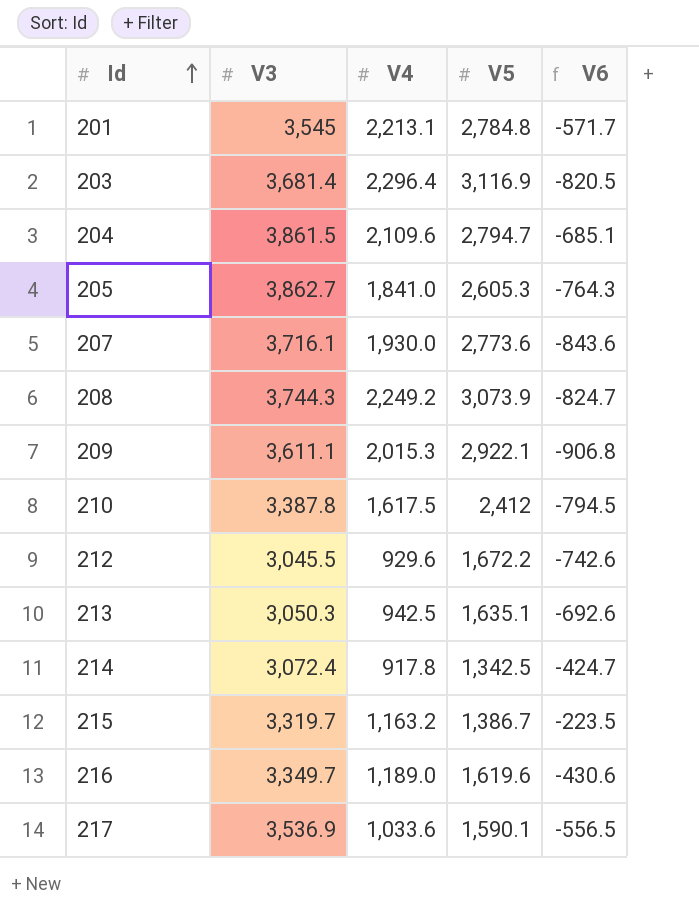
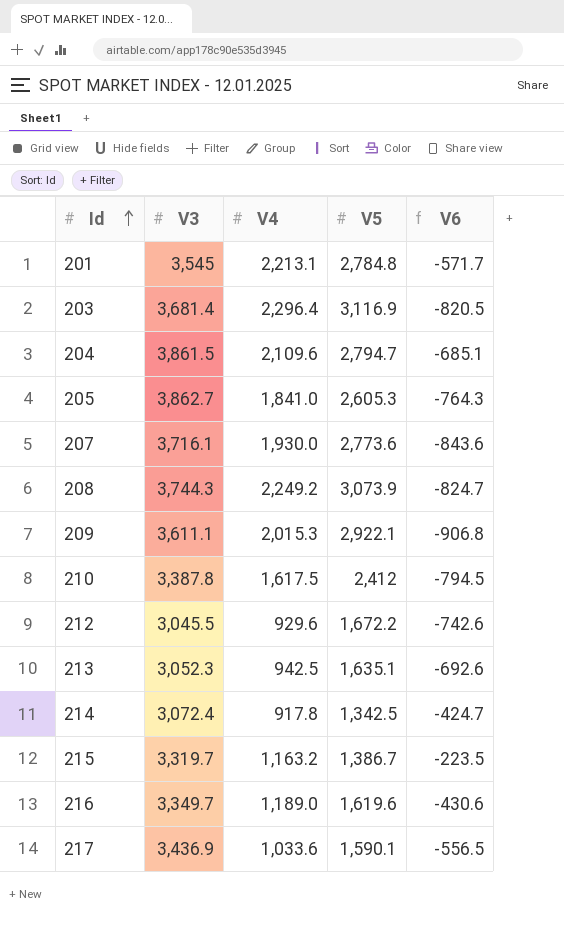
213 | V3: 3,050.3 -> 3,052.3
217 | V3: 3,536.9 -> 3,436.9

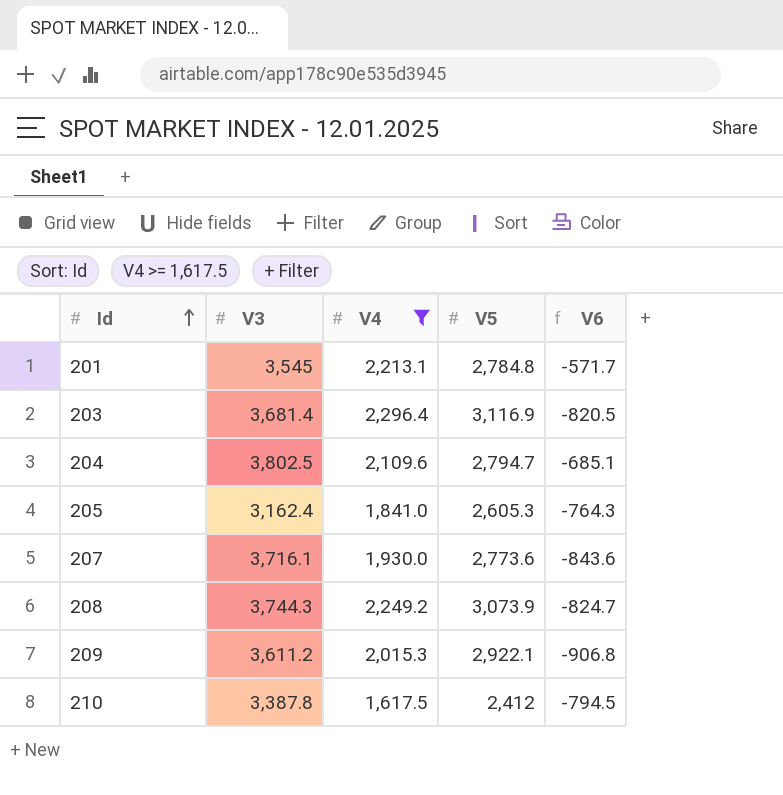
filter: none -> V4 >= 1,617.5
204 | V3: 3,861.5 -> 3,802.5
205 | V3: 3,862.7 -> 3,162.4
209 | V3: 3,611.1 -> 3,611.2

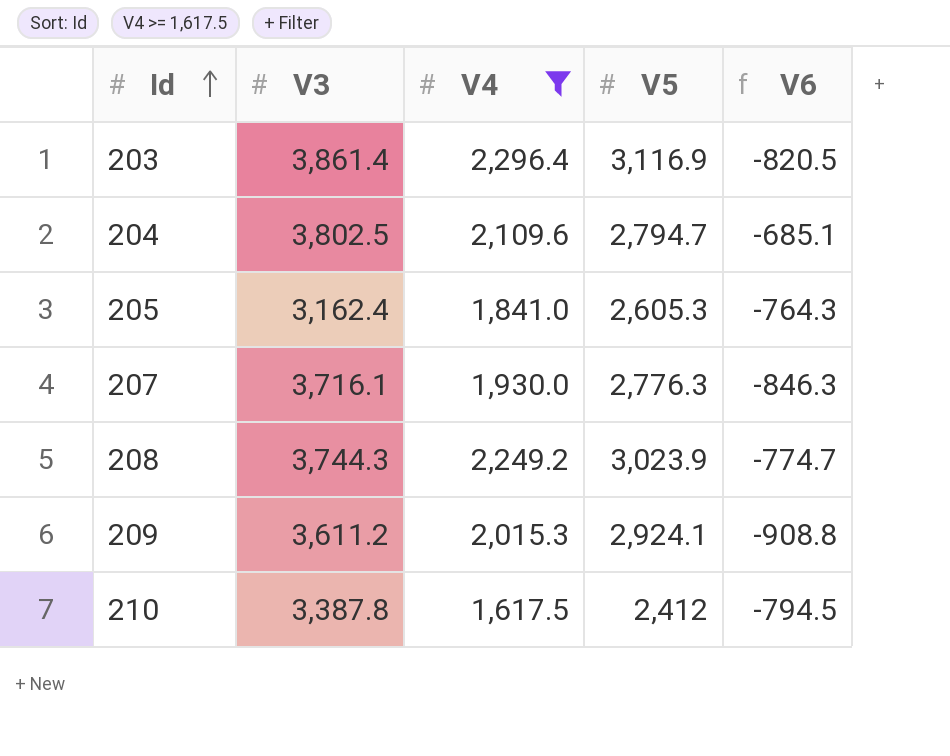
row 201: 3,545 | 2,213.1 | 2,784.8 | -571.7 -> none
203 | V3: 3,681.4 -> 3,861.4
207 | V5: 2,773.6 -> 2,776.3
207 | V6: -843.6 -> -846.3
208 | V5: 3,073.9 -> 3,023.9
208 | V6: -824.7 -> -774.7
209 | V5: 2,922.1 -> 2,924.1
209 | V6: -906.8 -> -908.8

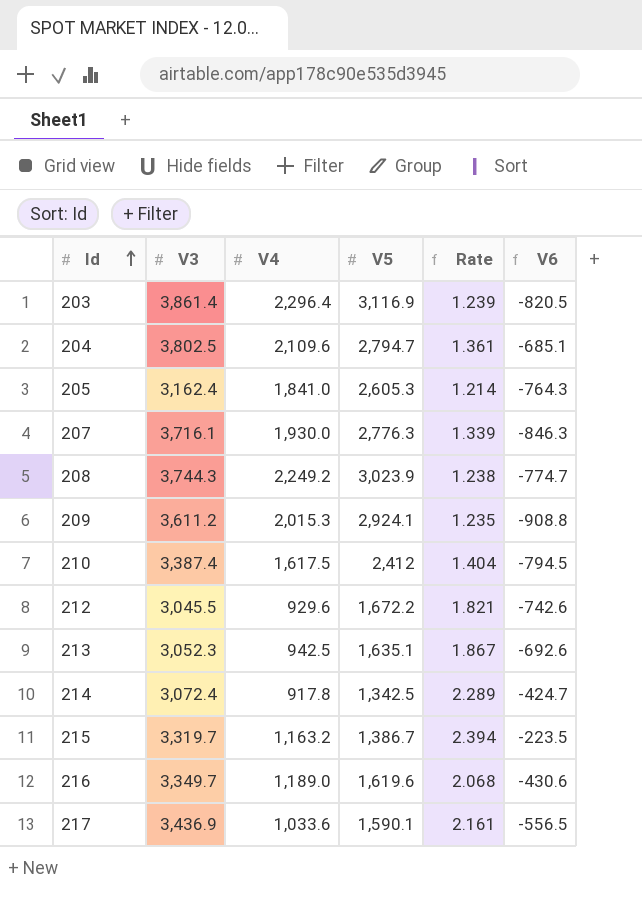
filter: V4 >= 1,617.5 -> none
column Rate | formula: none -> [V3] / [V5]
210 | V3: 3,387.8 -> 3,387.4

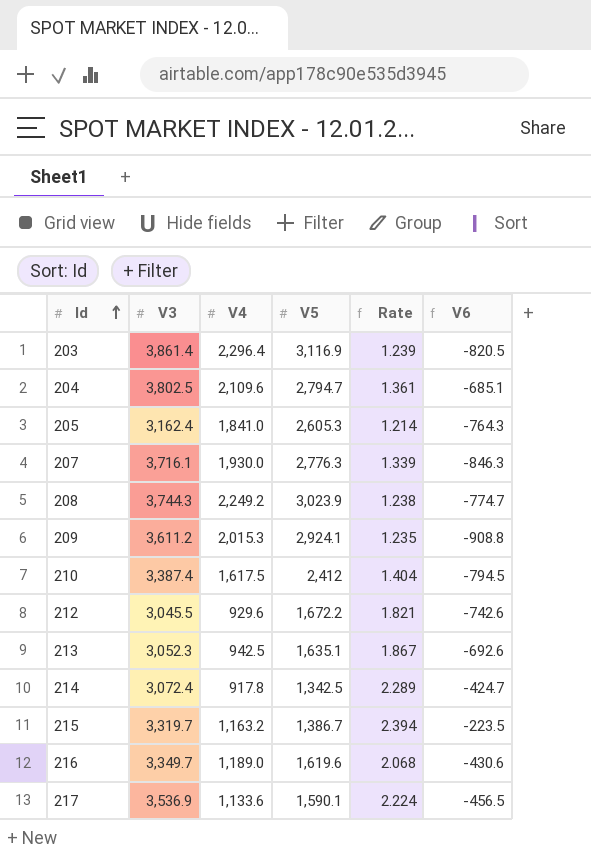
217 | V3: 3,436.9 -> 3,536.9
217 | V4: 1,033.6 -> 1,133.6
217 | Rate: 2.161 -> 2.224
217 | V6: -556.5 -> -456.5

